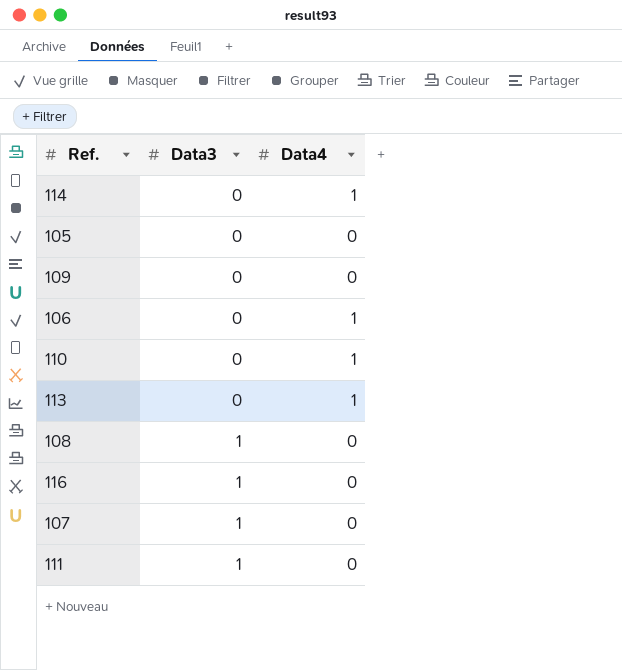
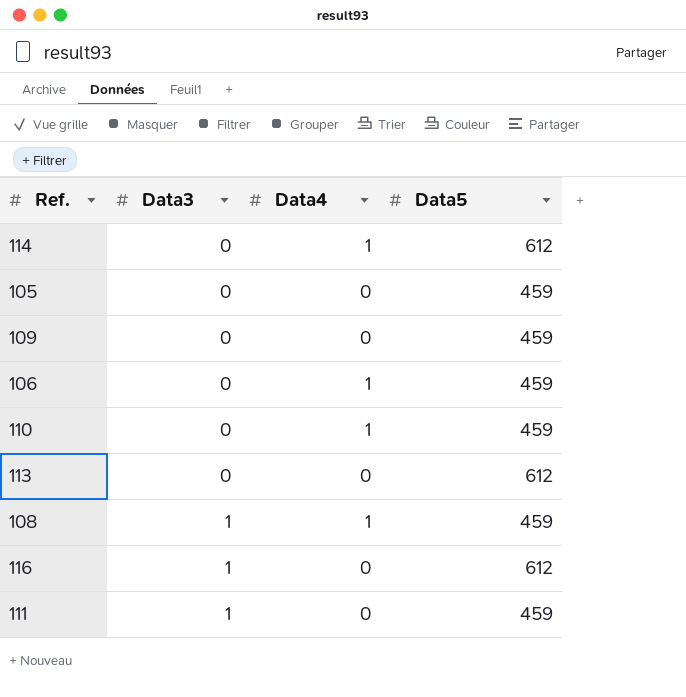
column Data5 | position: none -> 4
row 107: 1 | 0 -> none
113 | Data4: 1 -> 0
108 | Data4: 0 -> 1

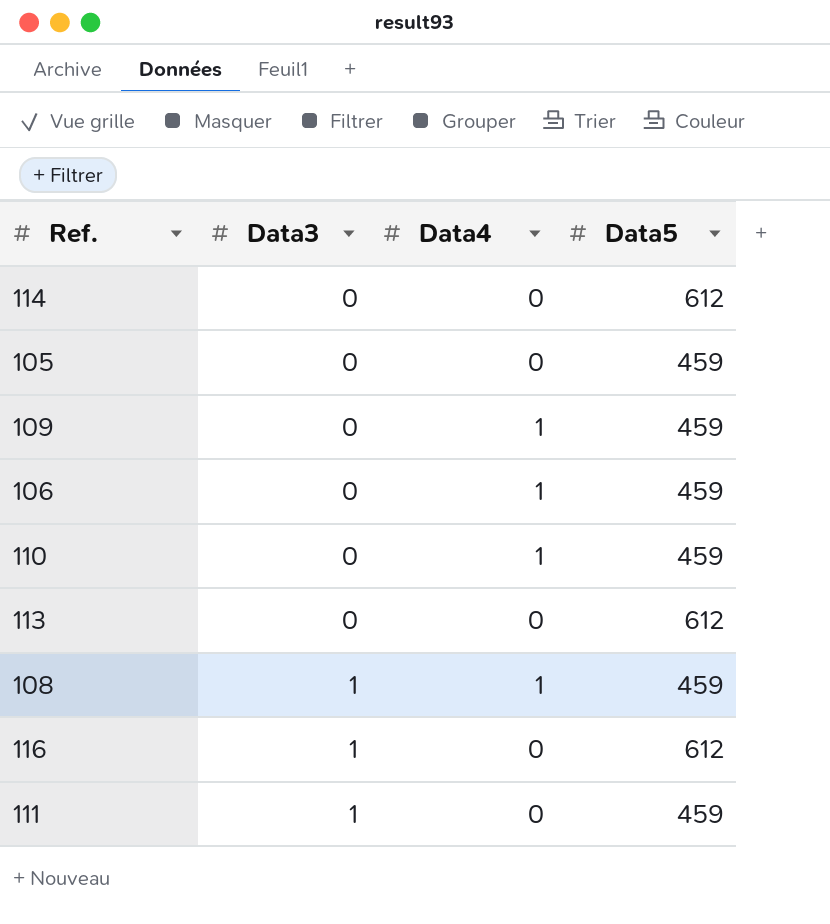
114 | Data4: 1 -> 0
109 | Data4: 0 -> 1

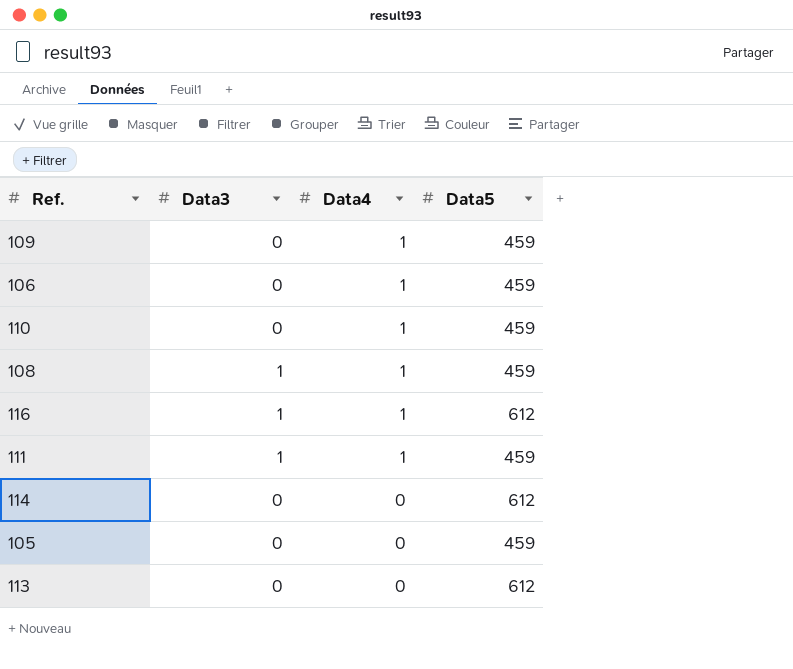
row order: Data3 ascending -> Data4 descending
116 | Data4: 0 -> 1
111 | Data4: 0 -> 1

